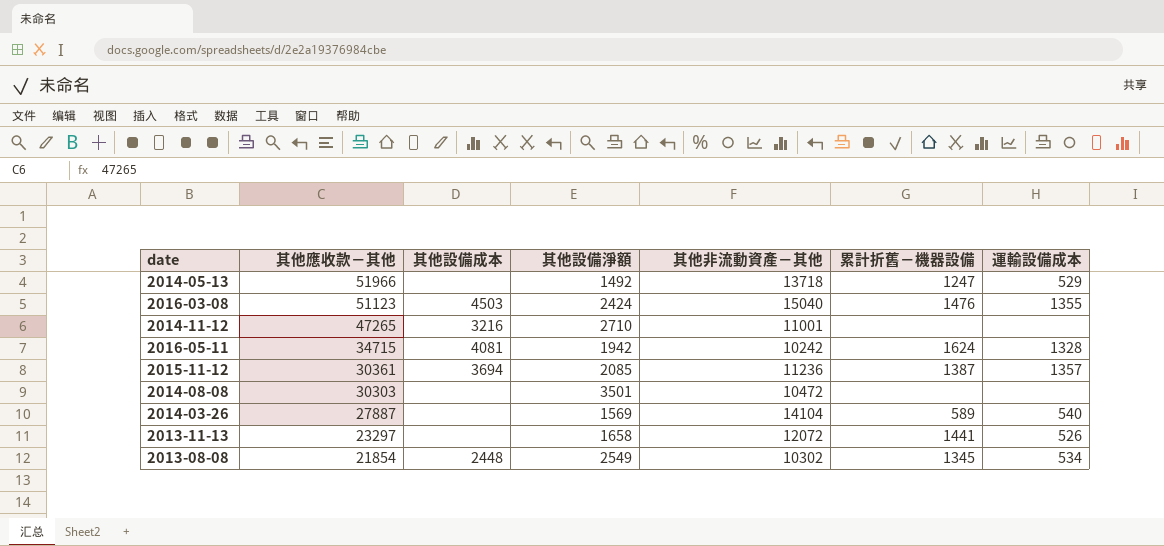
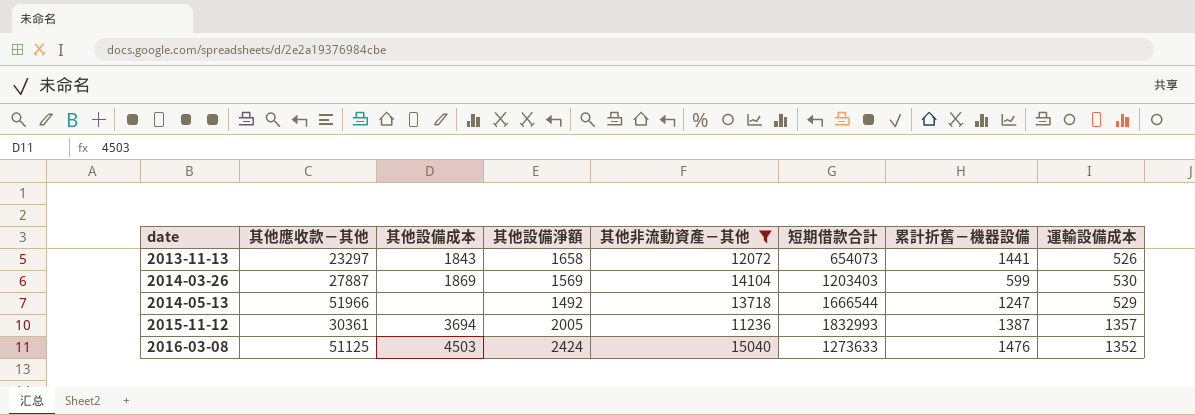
filter: none -> 其他非流動資產－其他 >= 11236
row order: 其他應收款－其他 descending -> date ascending
column 短期借款合計 | position: none -> 6
2013-11-13 | 其他設備成本: none -> 1843
2014-03-26 | 其他設備成本: none -> 1869
2014-03-26 | 累計折舊－機器設備: 589 -> 599
2014-03-26 | 運輸設備成本: 540 -> 530
2015-11-12 | 其他設備淨額: 2085 -> 2005
2016-03-08 | 其他應收款－其他: 51123 -> 51125
2016-03-08 | 運輸設備成本: 1355 -> 1352

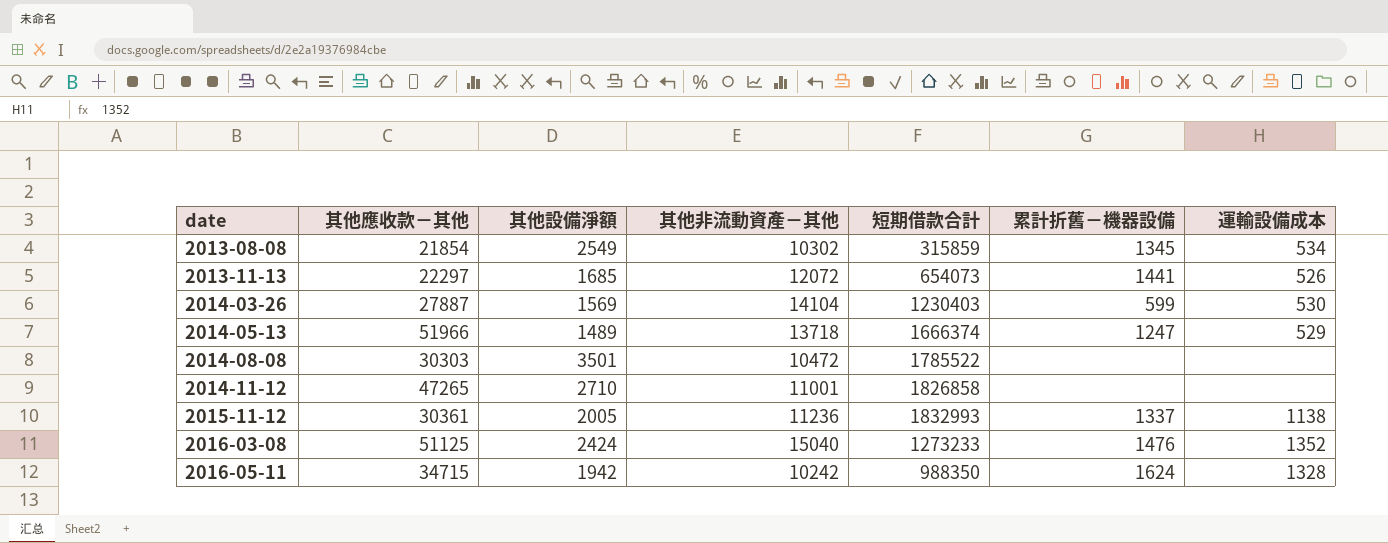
filter: 其他非流動資產－其他 >= 11236 -> none
column 其他設備成本 | position: 3 -> none
2013-11-13 | 其他應收款－其他: 23297 -> 22297
2013-11-13 | 其他設備淨額: 1658 -> 1685
2014-03-26 | 短期借款合計: 1203403 -> 1230403
2014-05-13 | 其他設備淨額: 1492 -> 1489
2014-05-13 | 短期借款合計: 1666544 -> 1666374
2015-11-12 | 累計折舊－機器設備: 1387 -> 1337
2015-11-12 | 運輸設備成本: 1357 -> 1138
2016-03-08 | 短期借款合計: 1273633 -> 1273233

